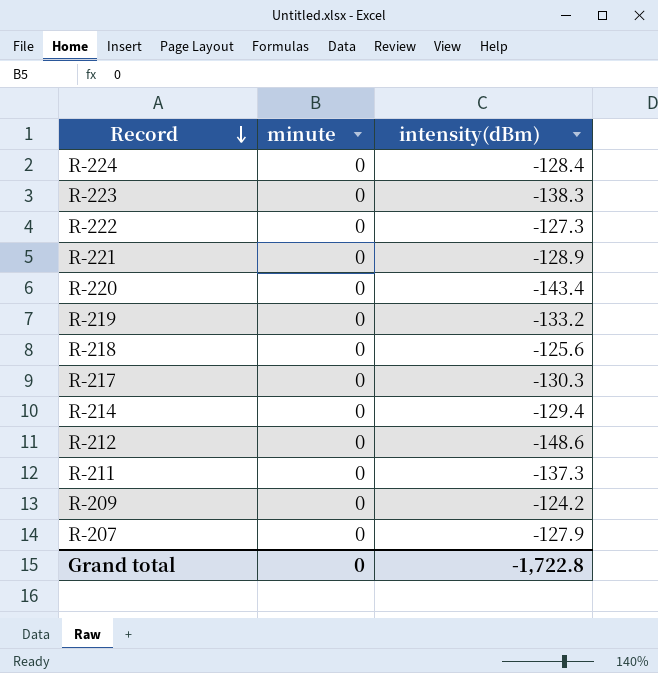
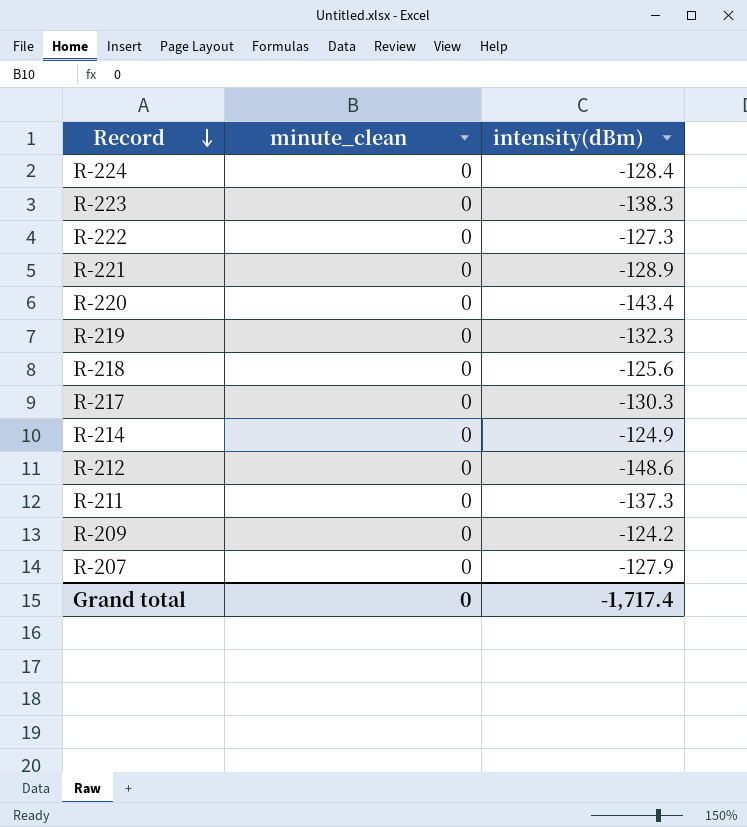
column name: minute -> minute_clean
R-219 | intensity(dBm): -133.2 -> -132.3
R-214 | intensity(dBm): -129.4 -> -124.9
Grand total | intensity(dBm): -1,722.8 -> -1,717.4

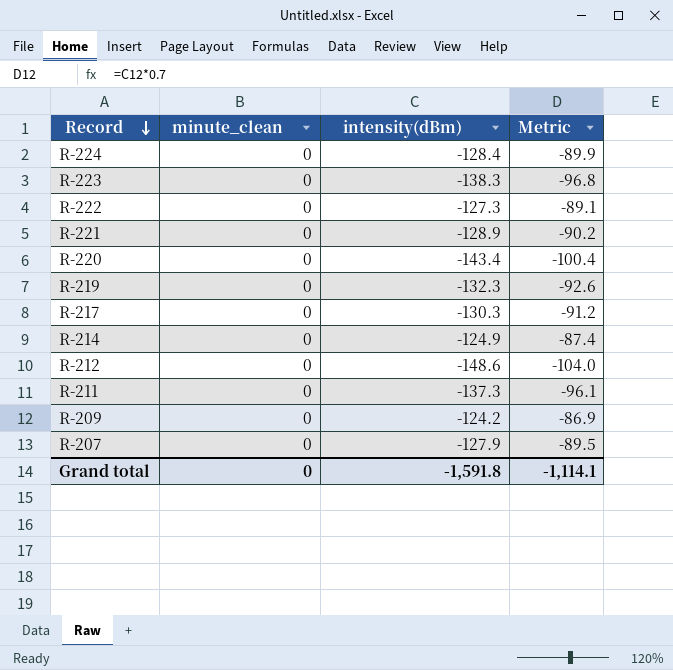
column Metric | formula: none -> [intensity(dBm)] * 0.7
row R-218: 0 | -125.6 -> none
Grand total | intensity(dBm): -1,717.4 -> -1,591.8

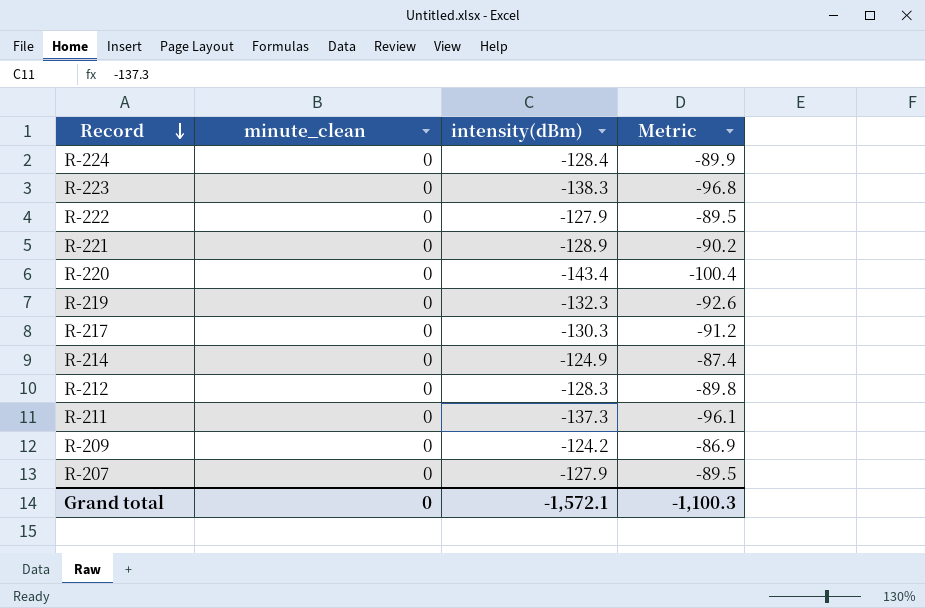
R-222 | intensity(dBm): -127.3 -> -127.9
R-222 | Metric: -89.1 -> -89.5
R-212 | intensity(dBm): -148.6 -> -128.3
R-212 | Metric: -104.0 -> -89.8
Grand total | intensity(dBm): -1,591.8 -> -1,572.1
Grand total | Metric: -1,114.1 -> -1,100.3

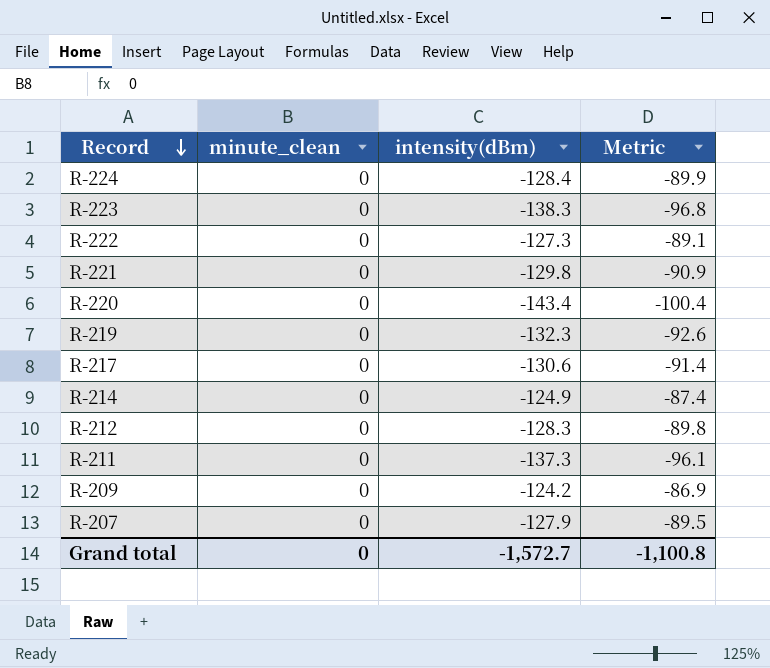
R-222 | intensity(dBm): -127.9 -> -127.3
R-222 | Metric: -89.5 -> -89.1
R-221 | intensity(dBm): -128.9 -> -129.8
R-221 | Metric: -90.2 -> -90.9
R-217 | intensity(dBm): -130.3 -> -130.6
R-217 | Metric: -91.2 -> -91.4
Grand total | intensity(dBm): -1,572.1 -> -1,572.7
Grand total | Metric: -1,100.3 -> -1,100.8

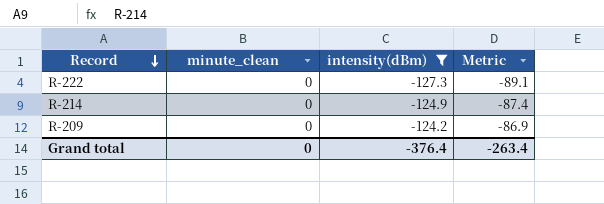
filter: none -> intensity(dBm) >= -127.3
Grand total | intensity(dBm): -1,572.7 -> -376.4
Grand total | Metric: -1,100.8 -> -263.4

